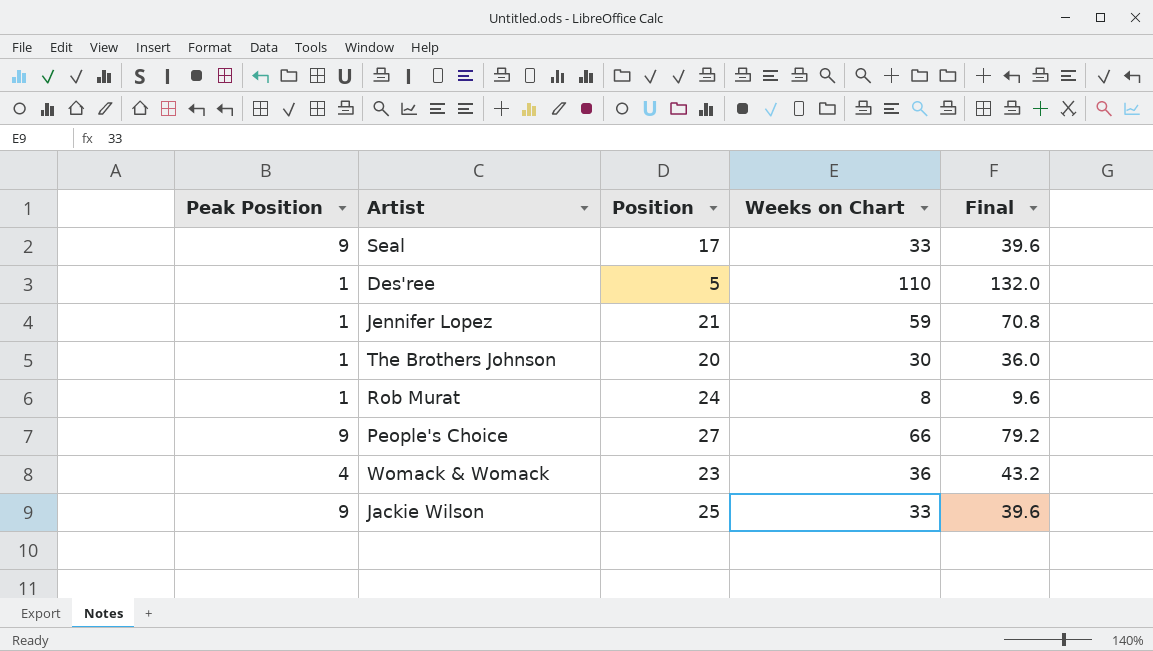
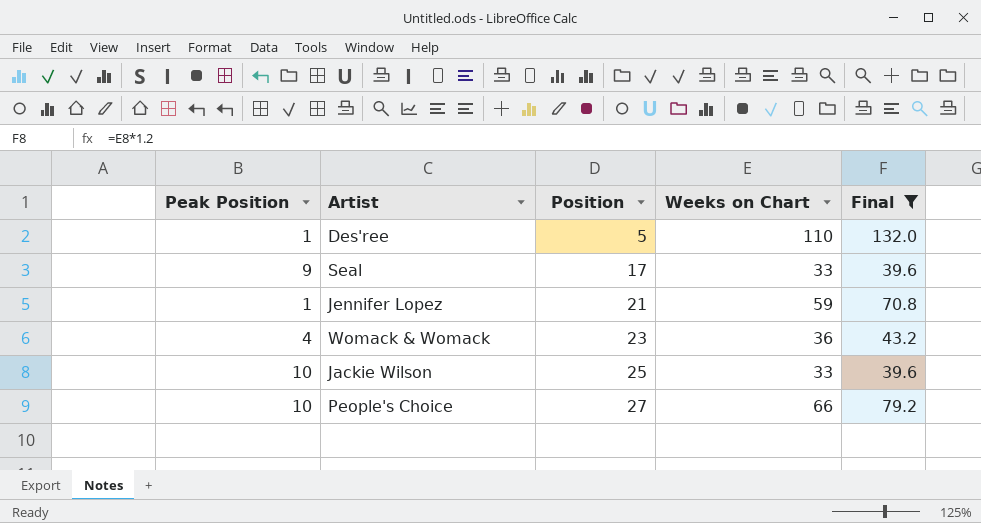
filter: none -> Final >= 39.6
row order: none -> Position ascending
Jackie Wilson | Peak Position: 9 -> 10
People's Choice | Peak Position: 9 -> 10

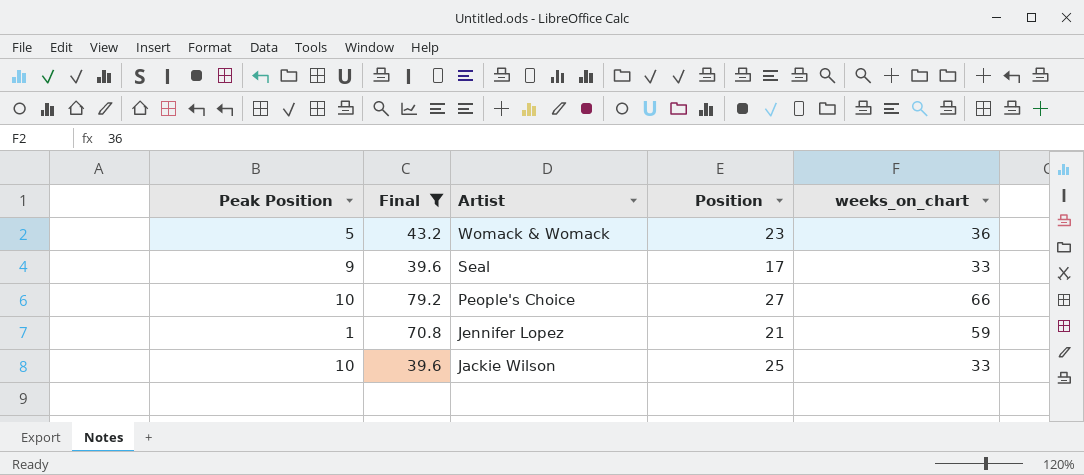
row order: Position ascending -> Artist descending
column Final | position: 5 -> 2
column name: Weeks on Chart -> weeks_on_chart
row Des'ree: 1 | 5 | 110 | 132.0 -> none
Womack & Womack | Peak Position: 4 -> 5

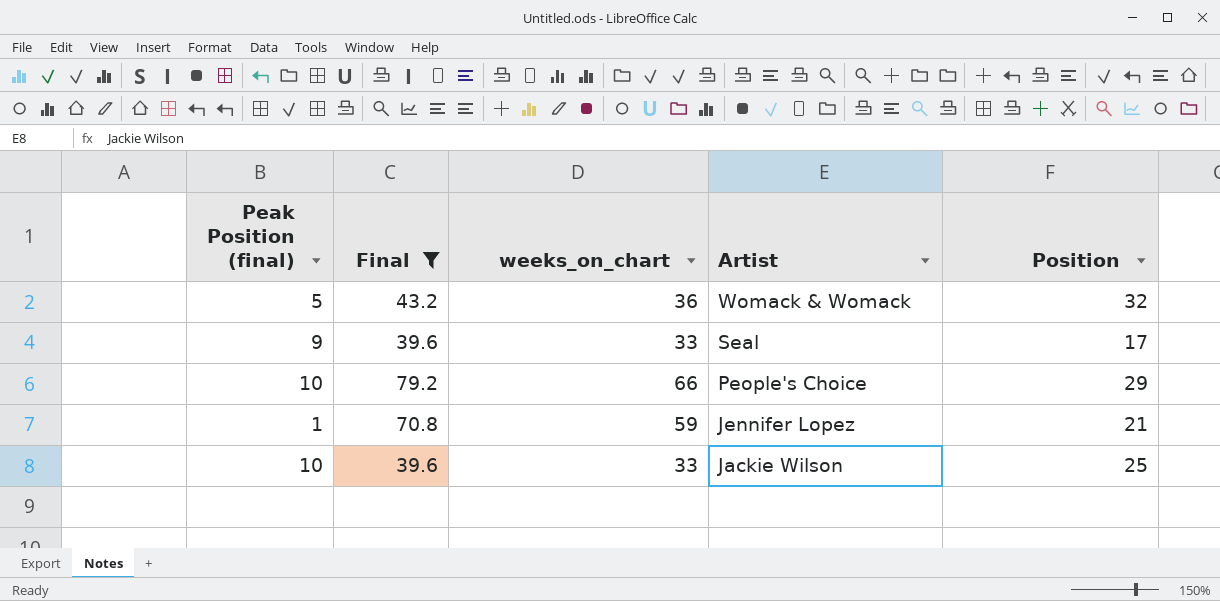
column name: Peak Position -> Peak Position (final)
column weeks_on_chart | position: 5 -> 3
Womack & Womack | Position: 23 -> 32
People's Choice | Position: 27 -> 29

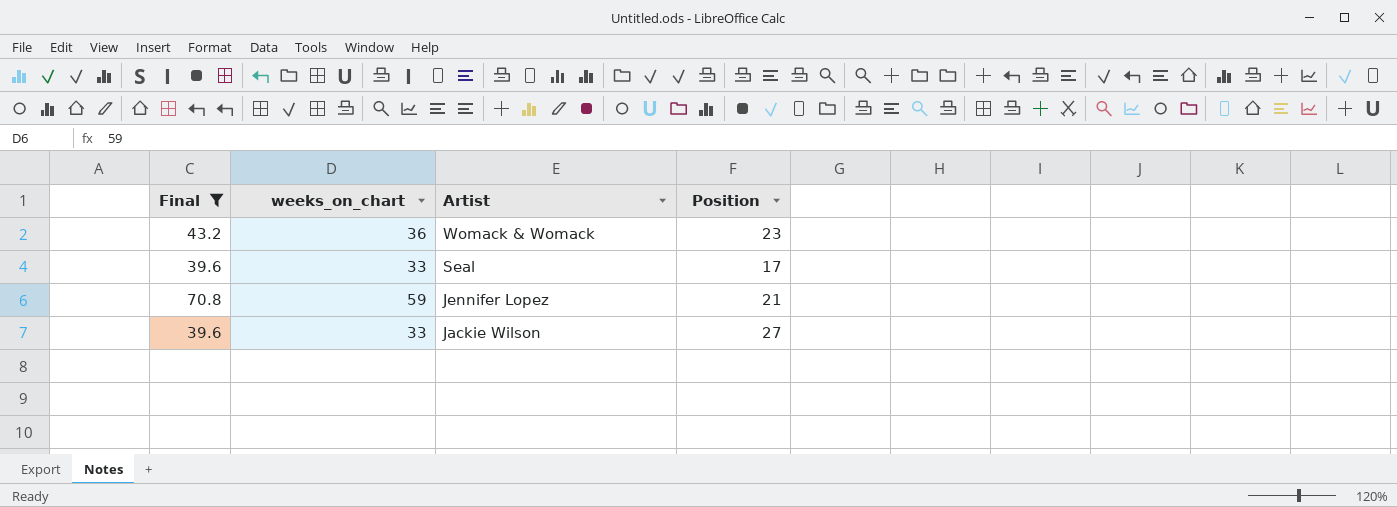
column Peak Position (final) | position: 1 -> none
row People's Choice: 10 | 79.2 | 66 | 29 -> none
Womack & Womack | Position: 32 -> 23
Jackie Wilson | Position: 25 -> 27

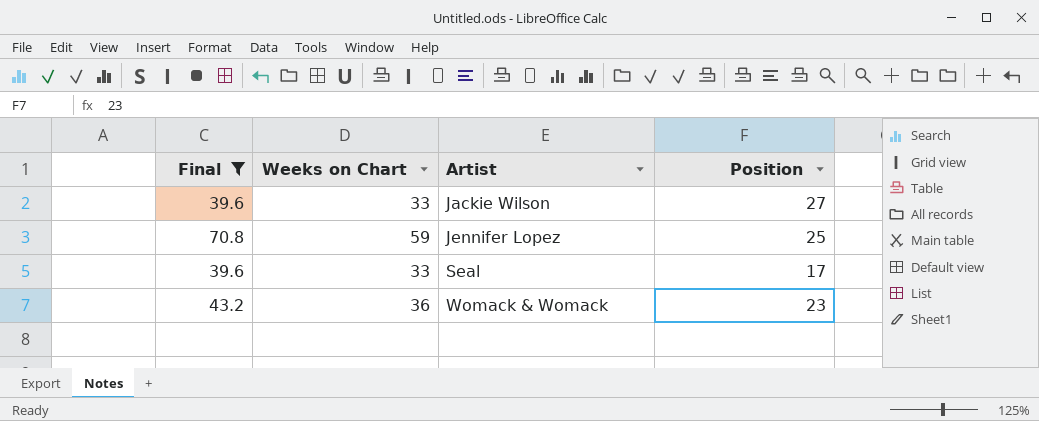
row order: Artist descending -> Artist ascending
column name: weeks_on_chart -> Weeks on Chart
Jennifer Lopez | Position: 21 -> 25

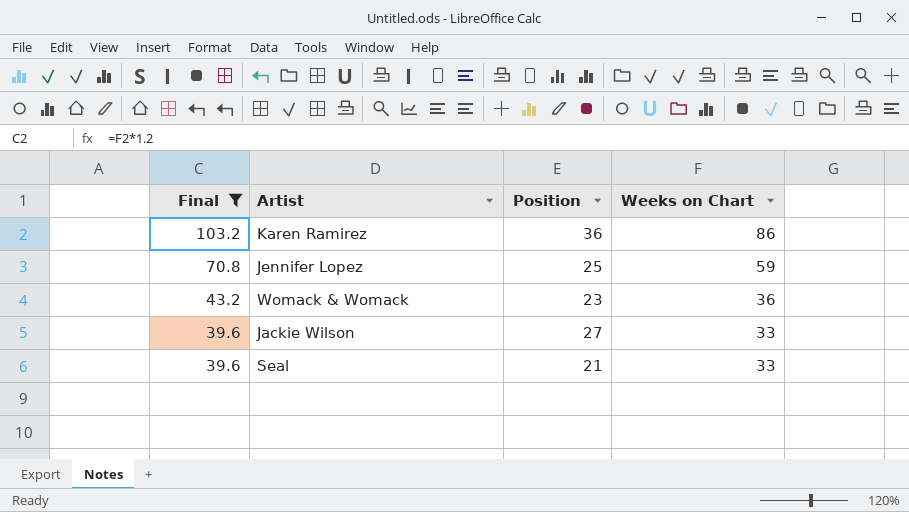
row order: Artist ascending -> Final descending
column Weeks on Chart | position: 2 -> 4
row Karen Ramirez: none -> 103.2 | 36 | 86
Seal | Position: 17 -> 21

